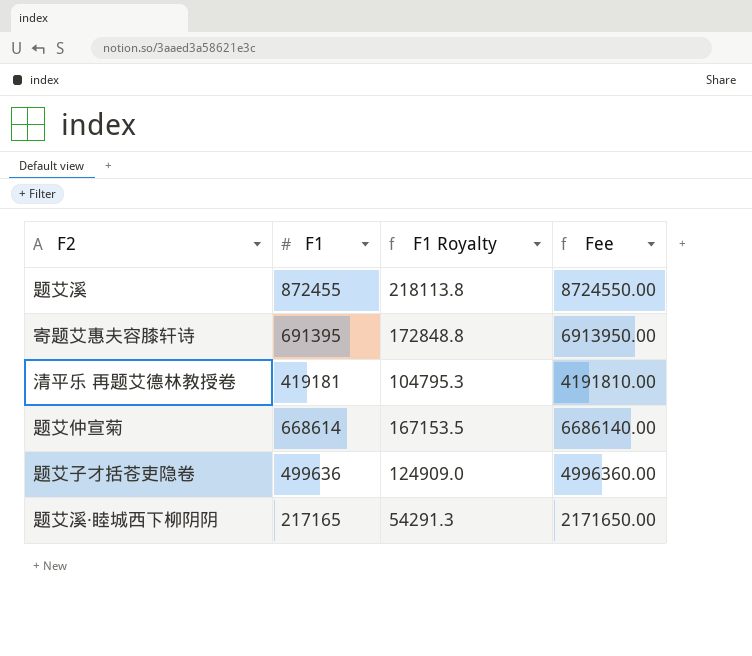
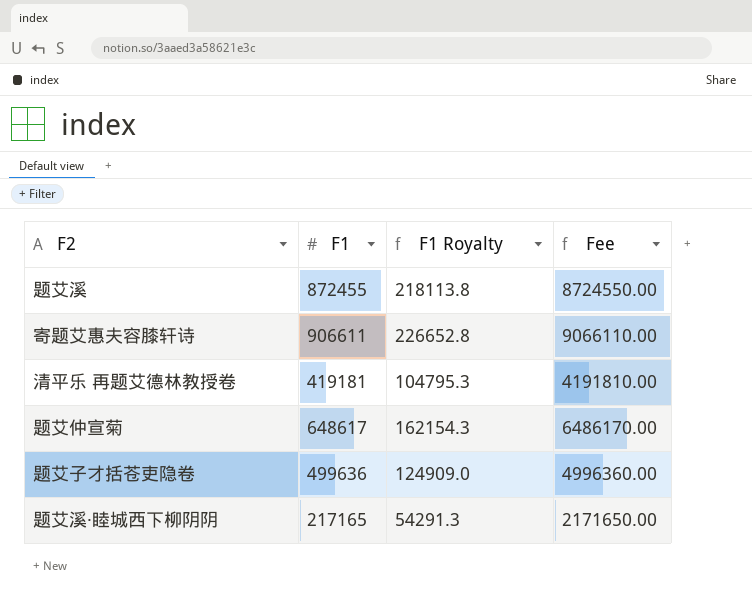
寄题艾惠夫容膝轩诗 | F1: 691395 -> 906611
寄题艾惠夫容膝轩诗 | F1 Royalty: 172848.8 -> 226652.8
寄题艾惠夫容膝轩诗 | Fee: 6913950.00 -> 9066110.00
题艾仲宣菊 | F1: 668614 -> 648617
题艾仲宣菊 | F1 Royalty: 167153.5 -> 162154.3
题艾仲宣菊 | Fee: 6686140.00 -> 6486170.00

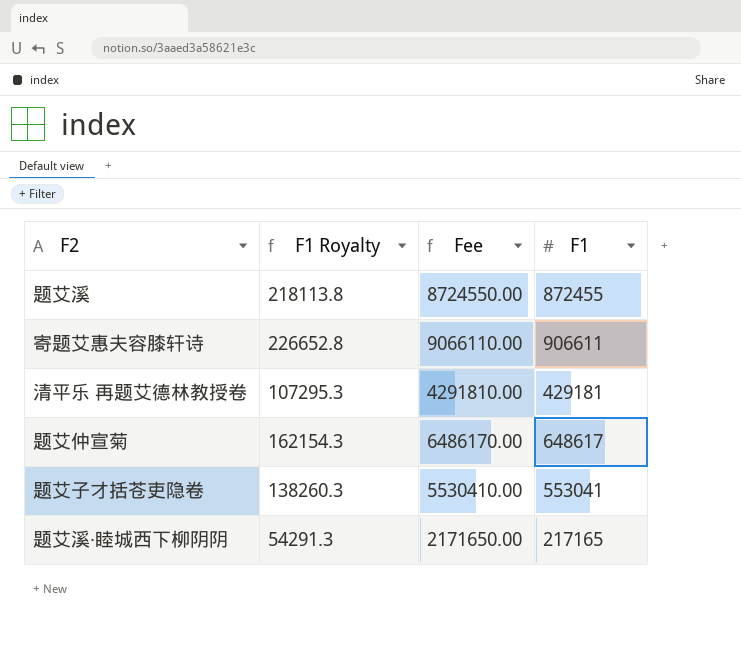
column F1 | position: 2 -> 4
清平乐 再题艾德林教授卷 | F1 Royalty: 104795.3 -> 107295.3
清平乐 再题艾德林教授卷 | Fee: 4191810.00 -> 4291810.00
清平乐 再题艾德林教授卷 | F1: 419181 -> 429181
题艾子才括苍吏隐卷 | F1 Royalty: 124909.0 -> 138260.3
题艾子才括苍吏隐卷 | Fee: 4996360.00 -> 5530410.00
题艾子才括苍吏隐卷 | F1: 499636 -> 553041

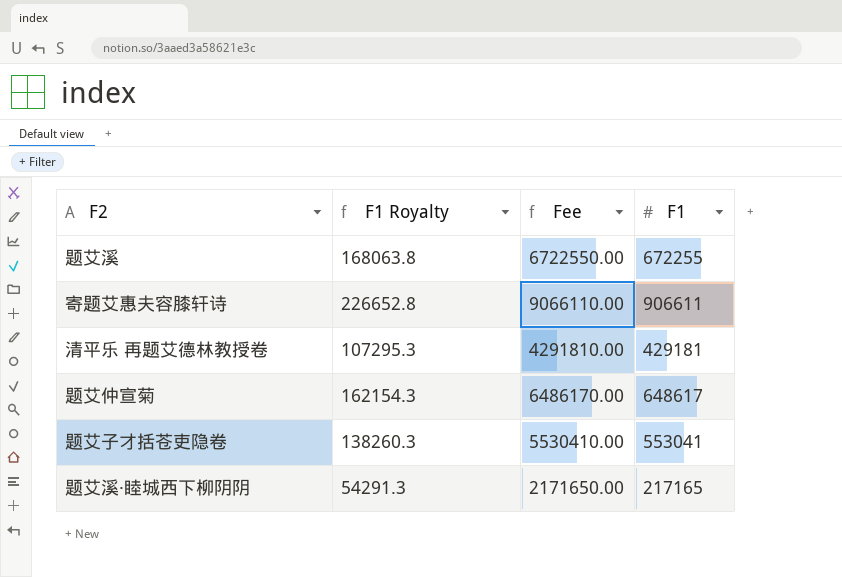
题艾溪 | F1 Royalty: 218113.8 -> 168063.8
题艾溪 | Fee: 8724550.00 -> 6722550.00
题艾溪 | F1: 872455 -> 672255

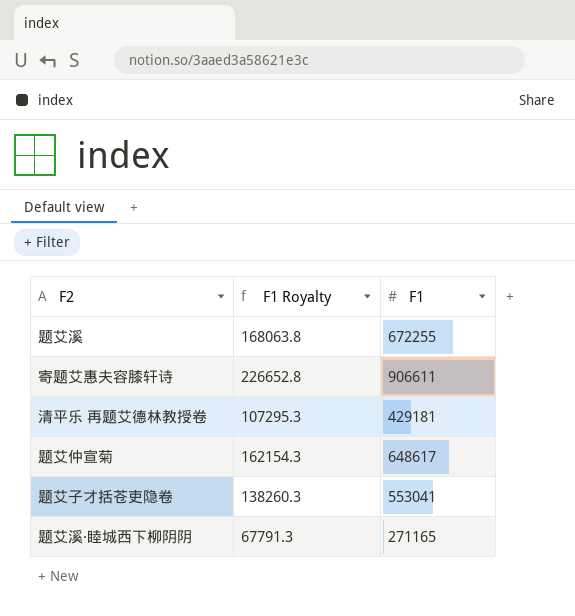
column Fee | formula: [F1] * 10 -> none
题艾溪·睦城西下柳阴阴 | F1 Royalty: 54291.3 -> 67791.3
题艾溪·睦城西下柳阴阴 | F1: 217165 -> 271165

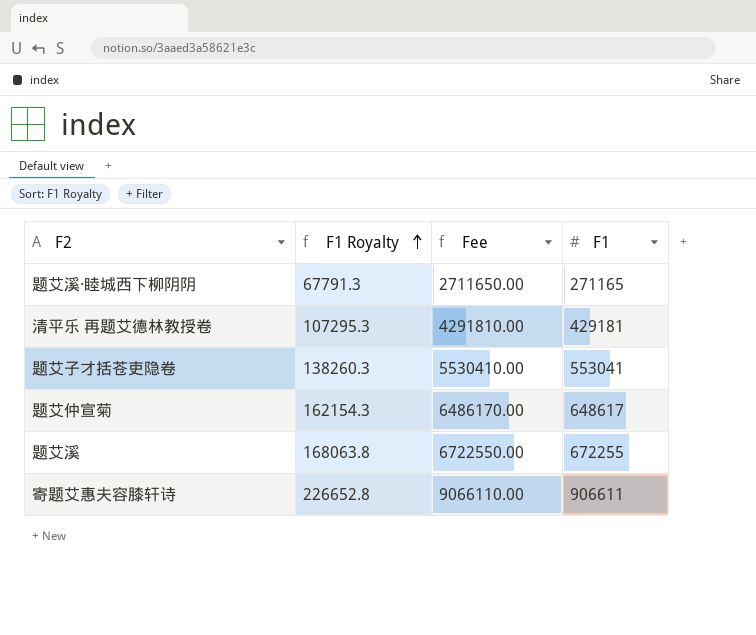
row order: none -> F1 Royalty ascending
column Fee | formula: none -> [F1] * 10

